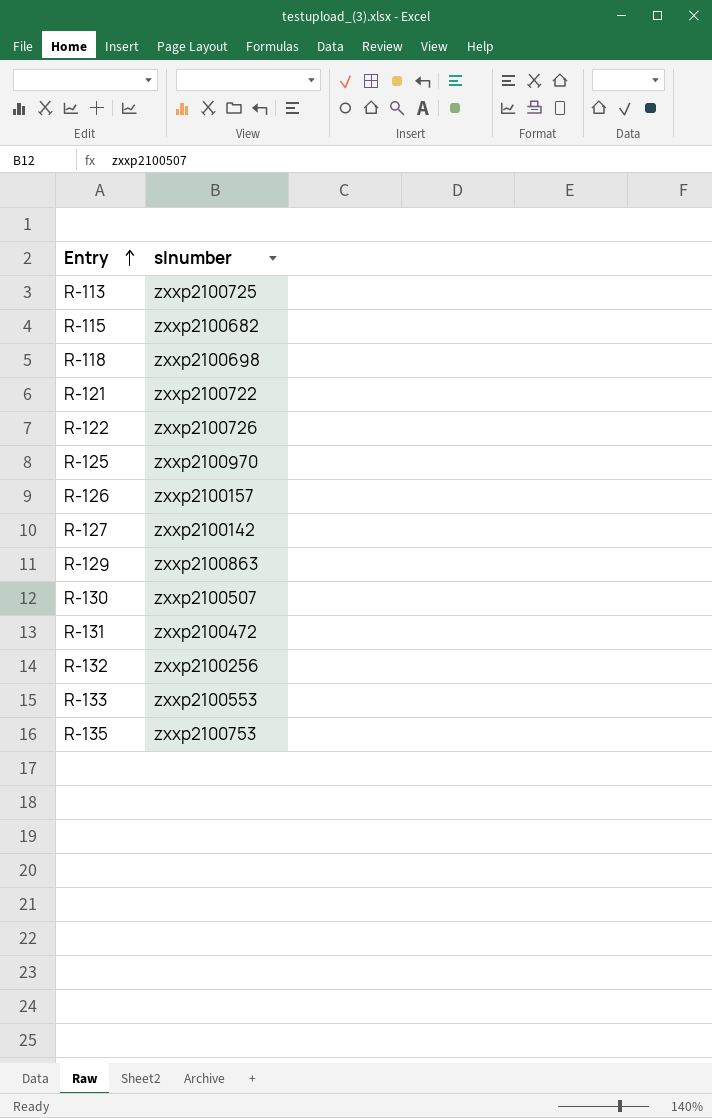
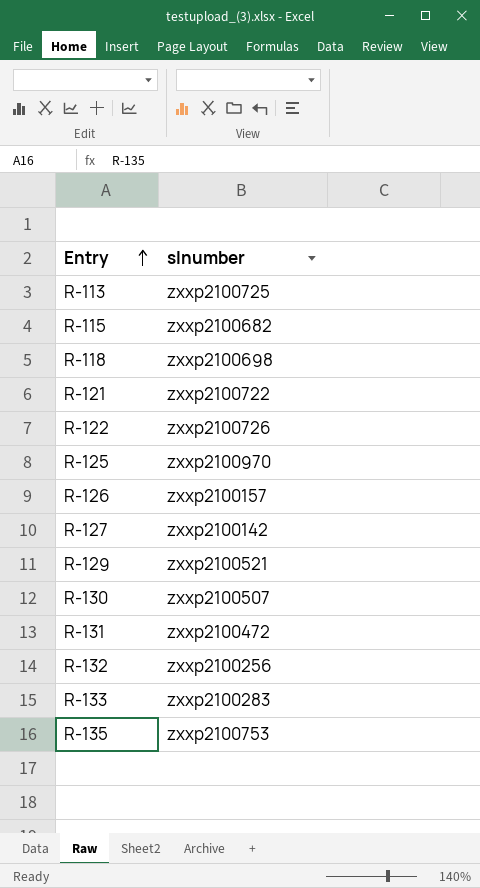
R-129 | slnumber: zxxp2100863 -> zxxp2100521
R-133 | slnumber: zxxp2100553 -> zxxp2100283

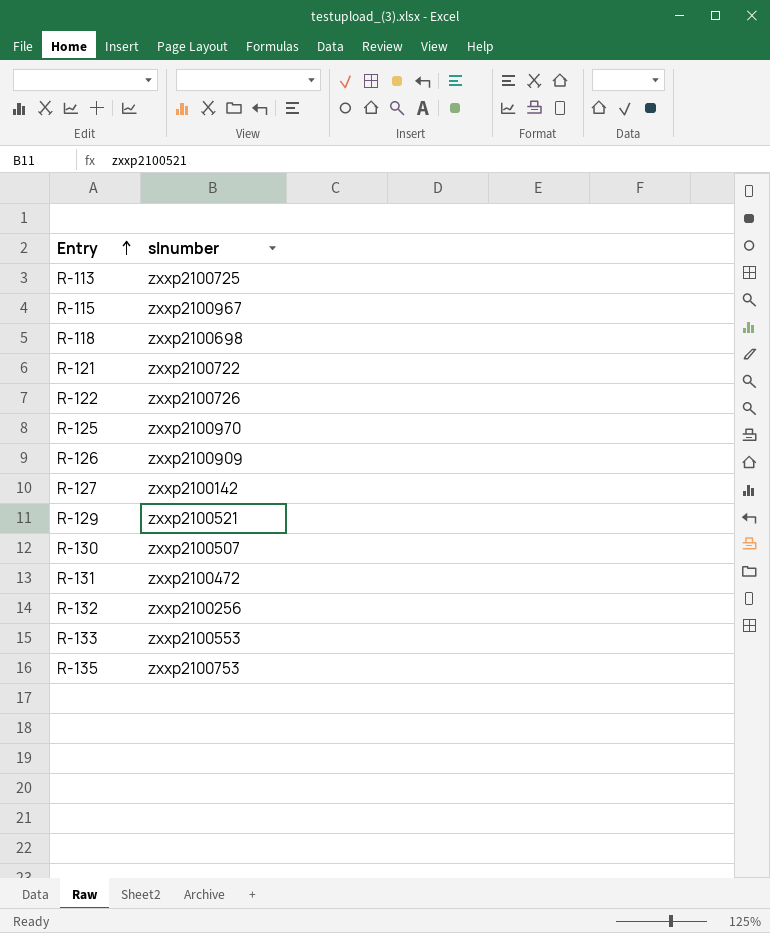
R-115 | slnumber: zxxp2100682 -> zxxp2100967
R-126 | slnumber: zxxp2100157 -> zxxp2100909
R-133 | slnumber: zxxp2100283 -> zxxp2100553

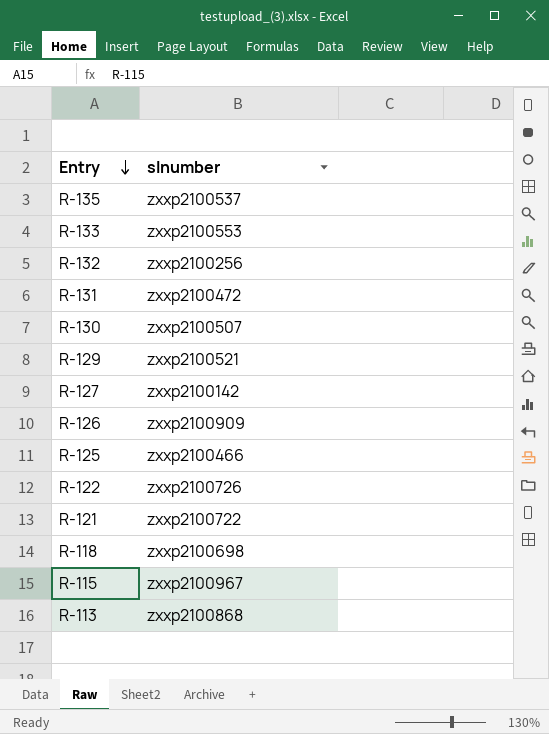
row order: Entry ascending -> Entry descending
R-135 | slnumber: zxxp2100753 -> zxxp2100537
R-125 | slnumber: zxxp2100970 -> zxxp2100466
R-113 | slnumber: zxxp2100725 -> zxxp2100868

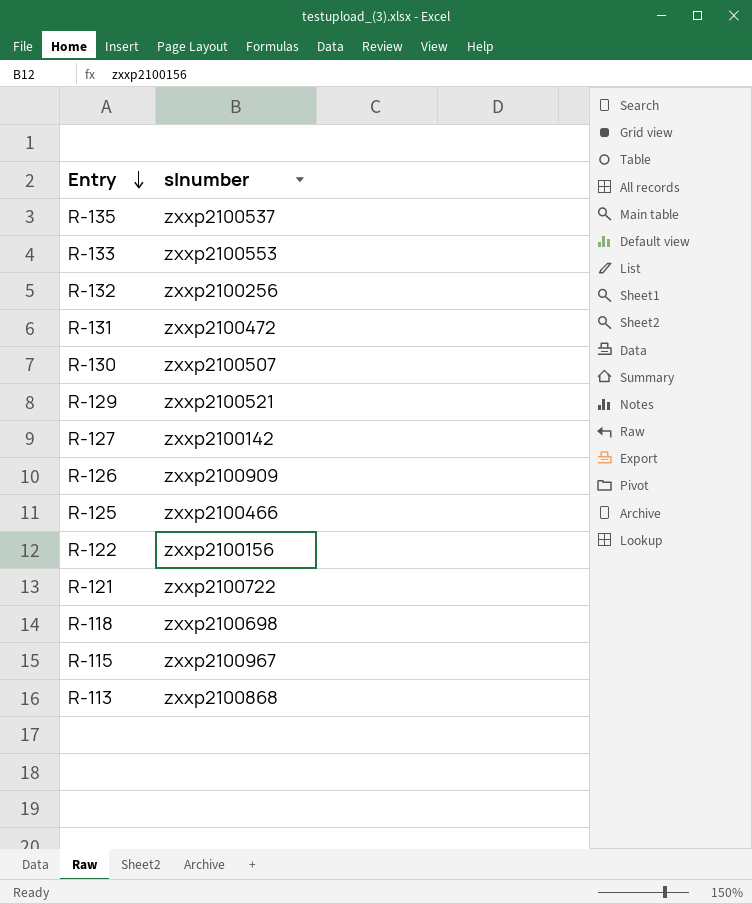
R-122 | slnumber: zxxp2100726 -> zxxp2100156

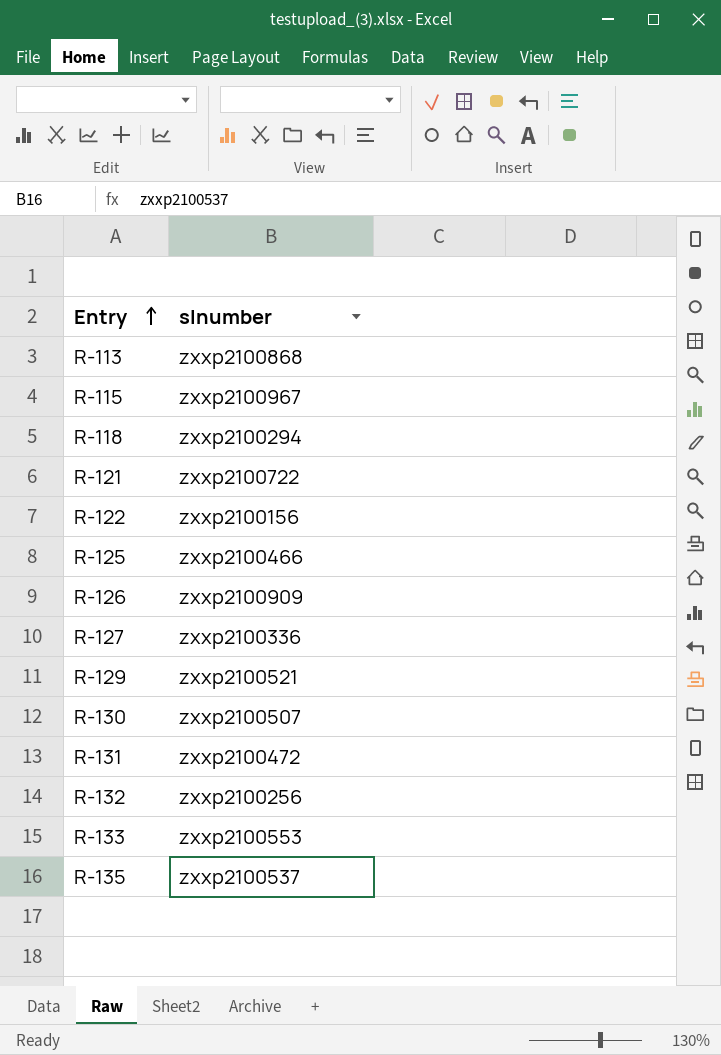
row order: Entry descending -> Entry ascending
R-118 | slnumber: zxxp2100698 -> zxxp2100294
R-127 | slnumber: zxxp2100142 -> zxxp2100336

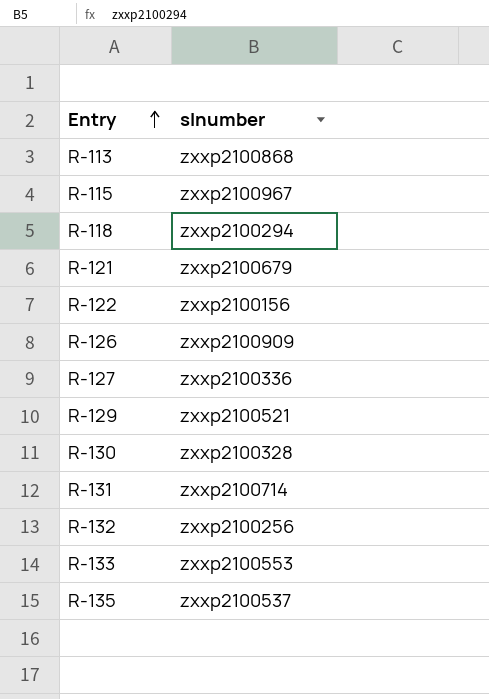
row R-125: zxxp2100466 -> none
R-121 | slnumber: zxxp2100722 -> zxxp2100679
R-130 | slnumber: zxxp2100507 -> zxxp2100328
R-131 | slnumber: zxxp2100472 -> zxxp2100714

